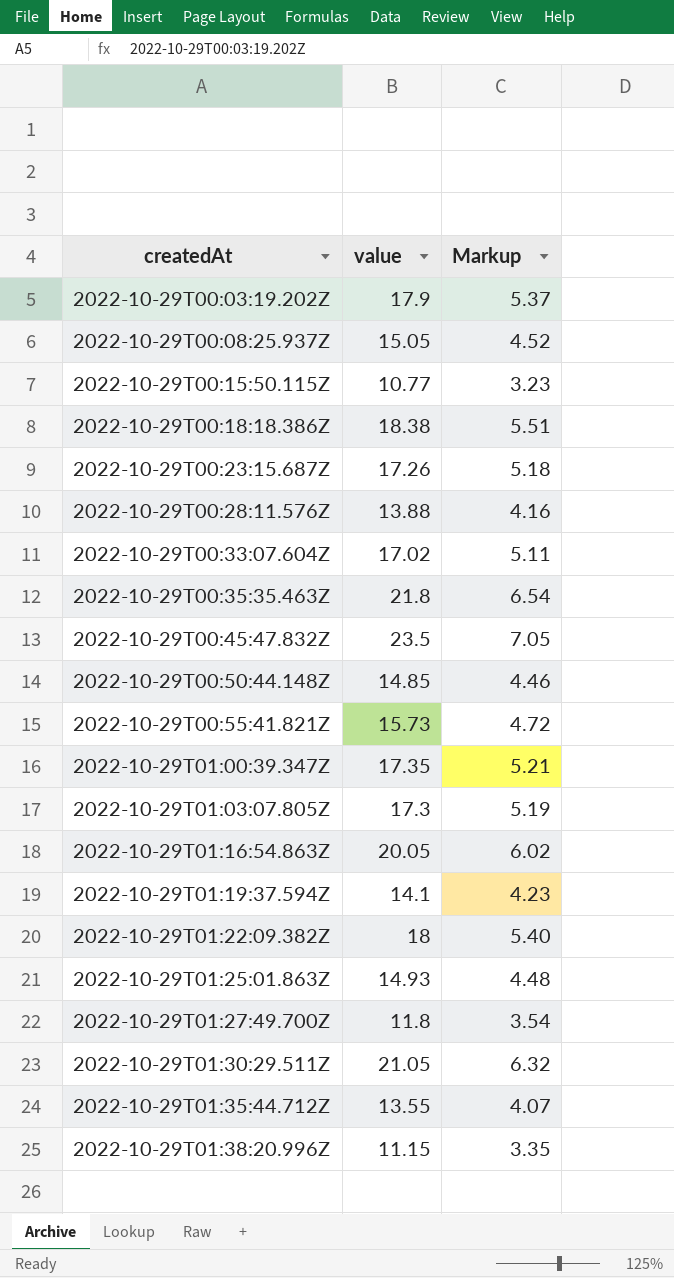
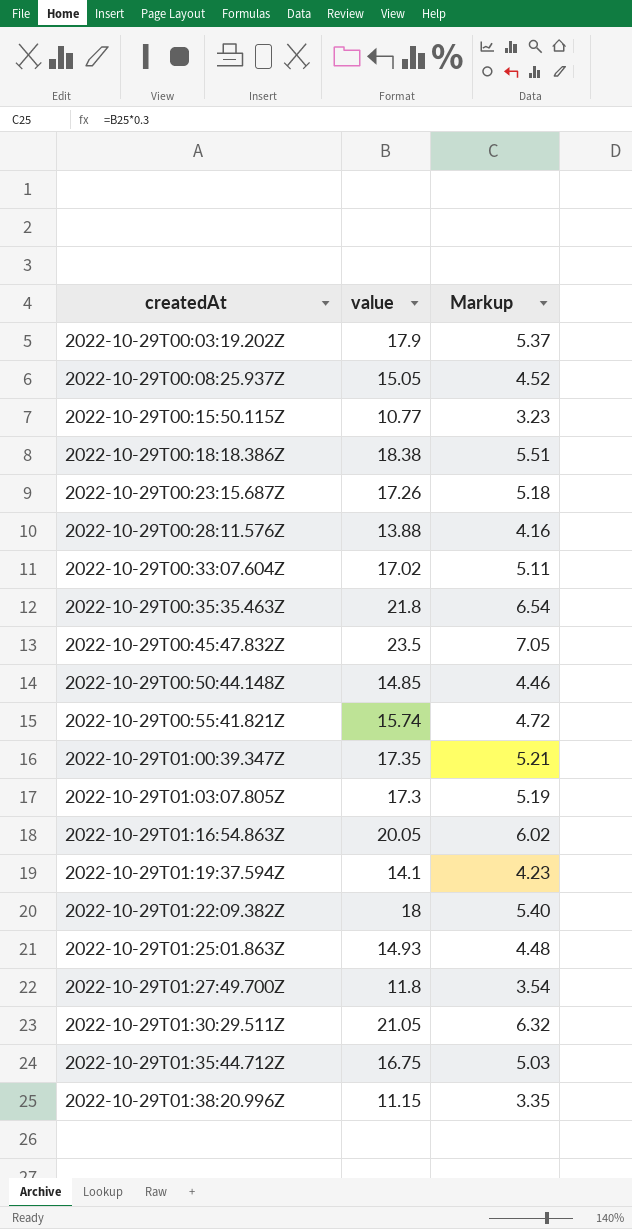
2022-10-29T00:55:41.821Z | value: 15.73 -> 15.74
2022-10-29T01:35:44.712Z | value: 13.55 -> 16.75
2022-10-29T01:35:44.712Z | Markup: 4.07 -> 5.03

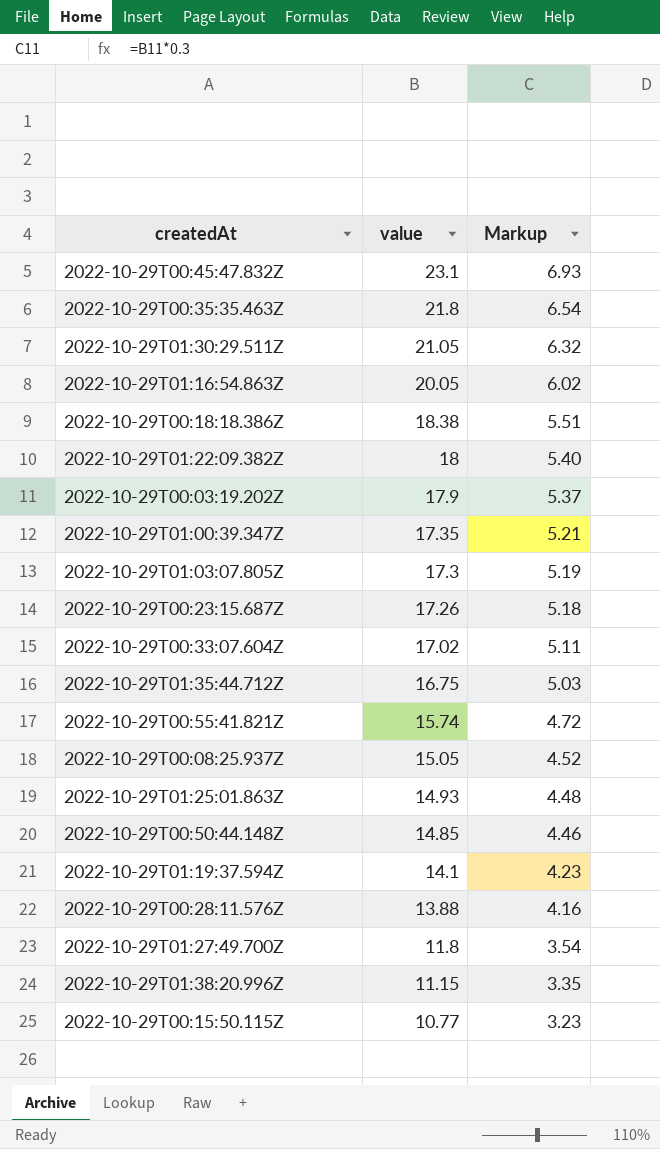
row order: createdAt ascending -> value descending
2022-10-29T00:45:47.832Z | value: 23.5 -> 23.1
2022-10-29T00:45:47.832Z | Markup: 7.05 -> 6.93

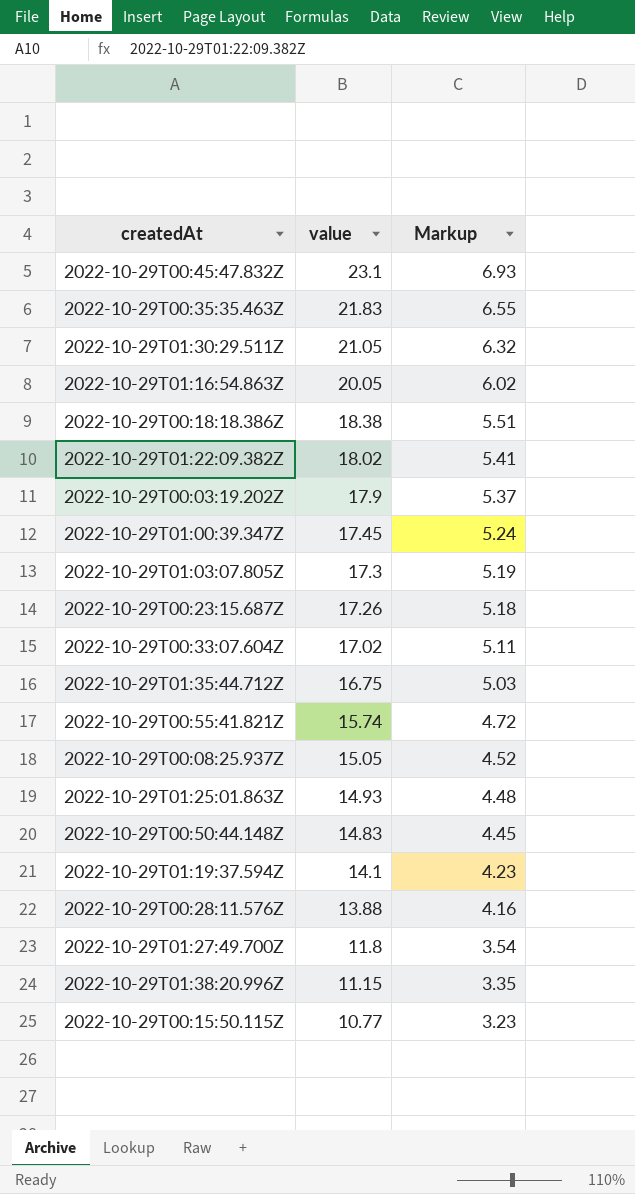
2022-10-29T00:35:35.463Z | value: 21.8 -> 21.83
2022-10-29T00:35:35.463Z | Markup: 6.54 -> 6.55
2022-10-29T01:22:09.382Z | value: 18 -> 18.02
2022-10-29T01:22:09.382Z | Markup: 5.40 -> 5.41
2022-10-29T01:00:39.347Z | value: 17.35 -> 17.45
2022-10-29T01:00:39.347Z | Markup: 5.21 -> 5.24
2022-10-29T00:50:44.148Z | value: 14.85 -> 14.83
2022-10-29T00:50:44.148Z | Markup: 4.46 -> 4.45

